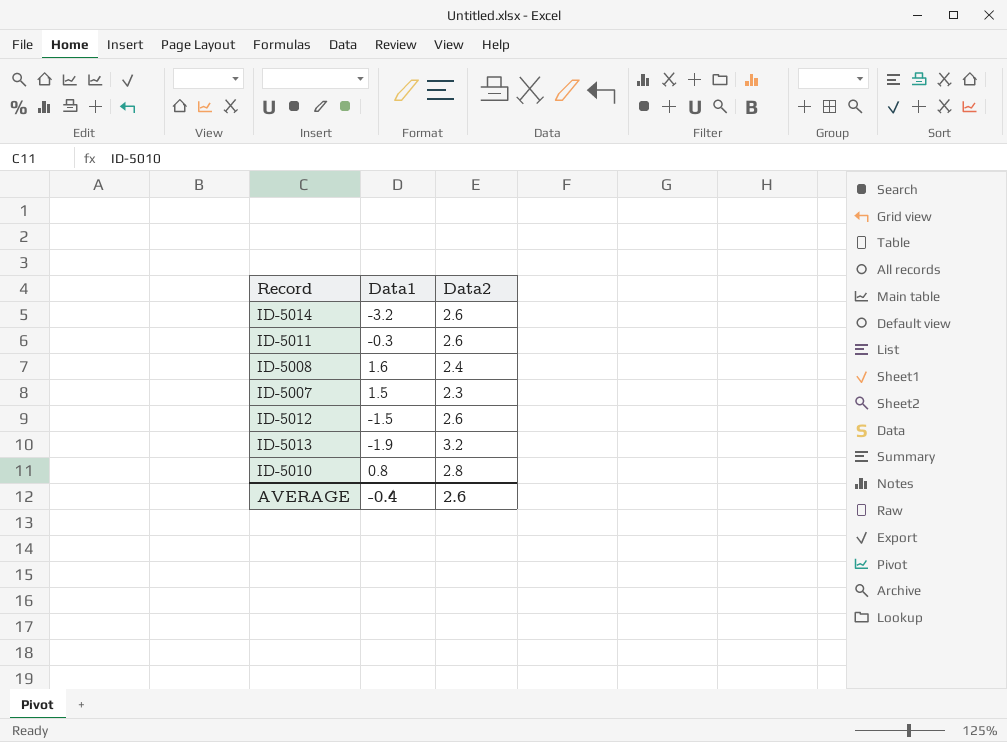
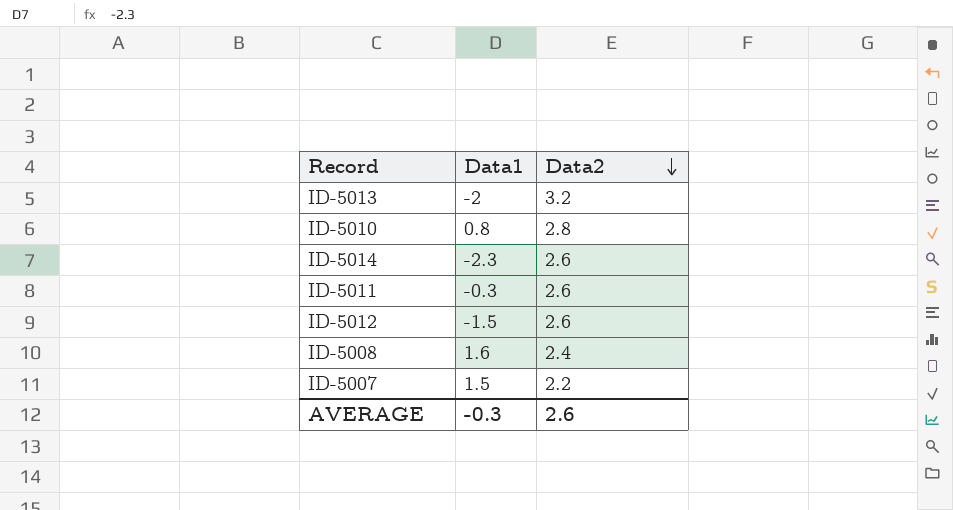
row order: none -> Data2 descending
ID-5013 | Data1: -1.9 -> -2
ID-5014 | Data1: -3.2 -> -2.3
ID-5007 | Data2: 2.3 -> 2.2
AVERAGE | Data1: -0.4 -> -0.3

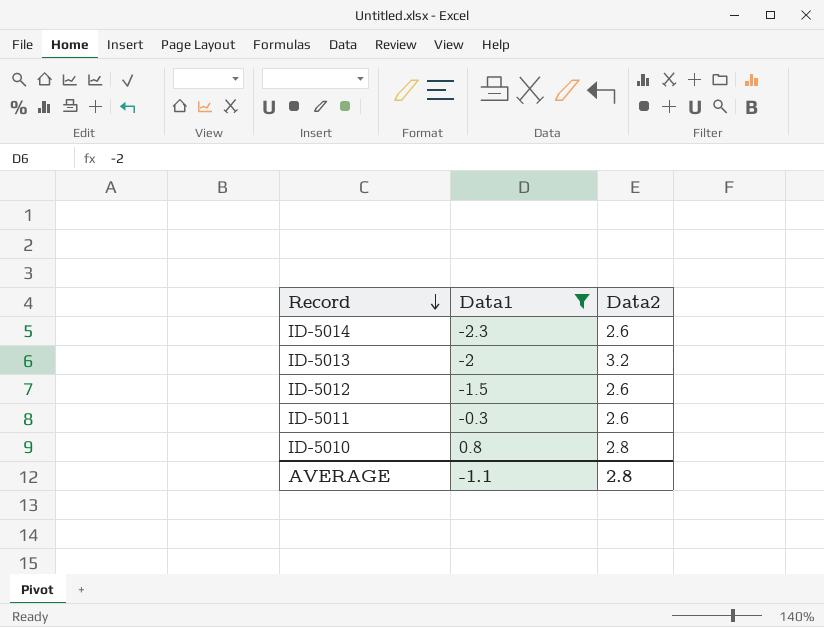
filter: none -> Data1 <= 0.8
row order: Data2 descending -> Record descending
AVERAGE | Data1: -0.3 -> -1.1
AVERAGE | Data2: 2.6 -> 2.8

